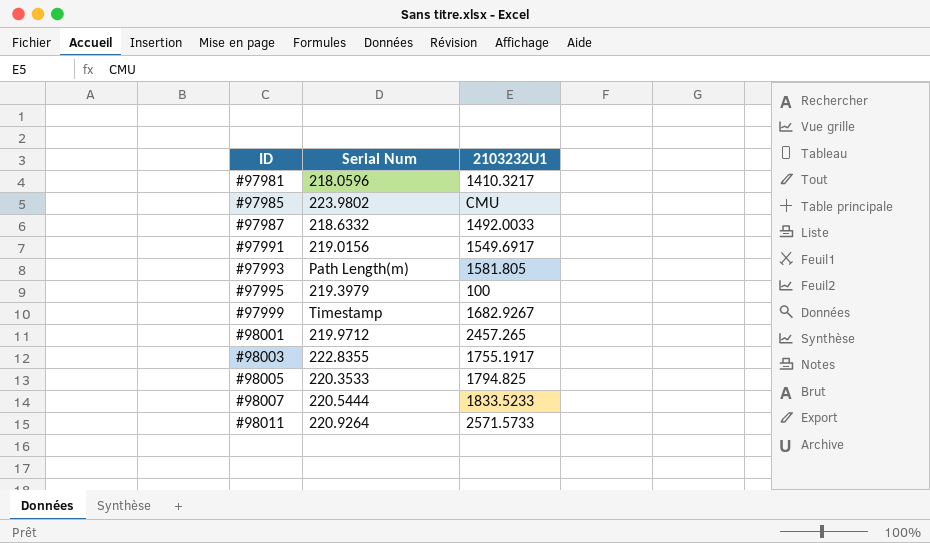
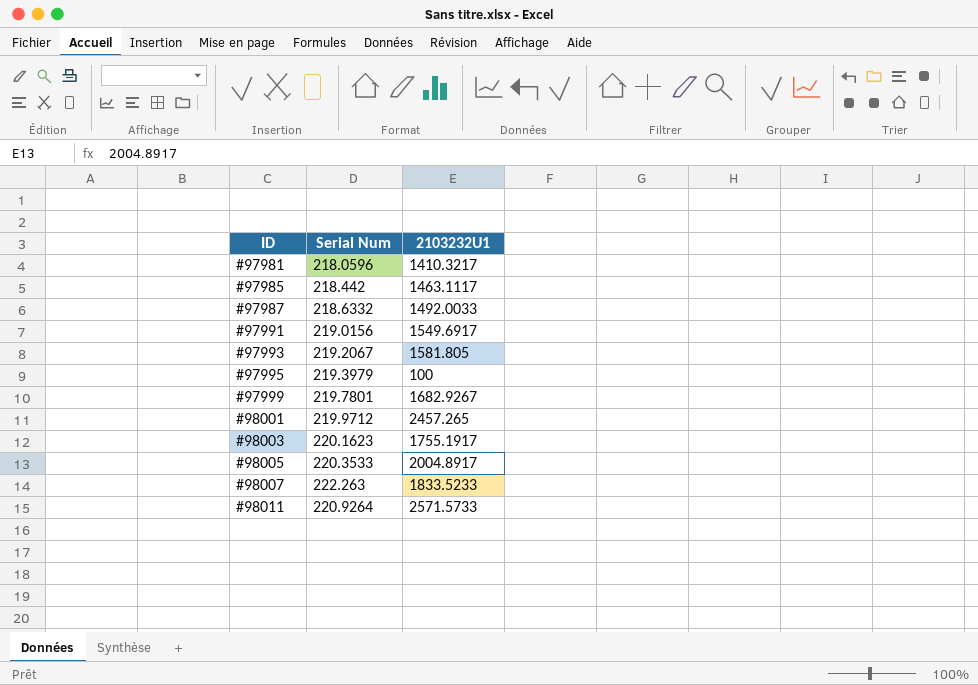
#97985 | Serial Num: 223.9802 -> 218.442
#97985 | 2103232U1: CMU -> 1463.1117
#97993 | Serial Num: Path Length(m) -> 219.2067
#97999 | Serial Num: Timestamp -> 219.7801
#98003 | Serial Num: 222.8355 -> 220.1623
#98005 | 2103232U1: 1794.825 -> 2004.8917
#98007 | Serial Num: 220.5444 -> 222.263

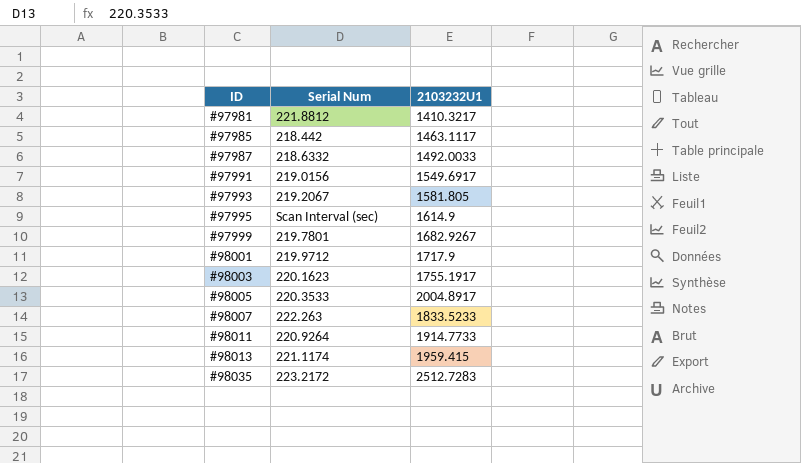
#97981 | Serial Num: 218.0596 -> 221.8812
#97995 | Serial Num: 219.3979 -> Scan Interval (sec)
#97995 | 2103232U1: 100 -> 1614.9
#98001 | 2103232U1: 2457.265 -> 1717.9
#98011 | 2103232U1: 2571.5733 -> 1914.7733
row #98013: none -> 221.1174 | 1959.415
row #98035: none -> 223.2172 | 2512.7283

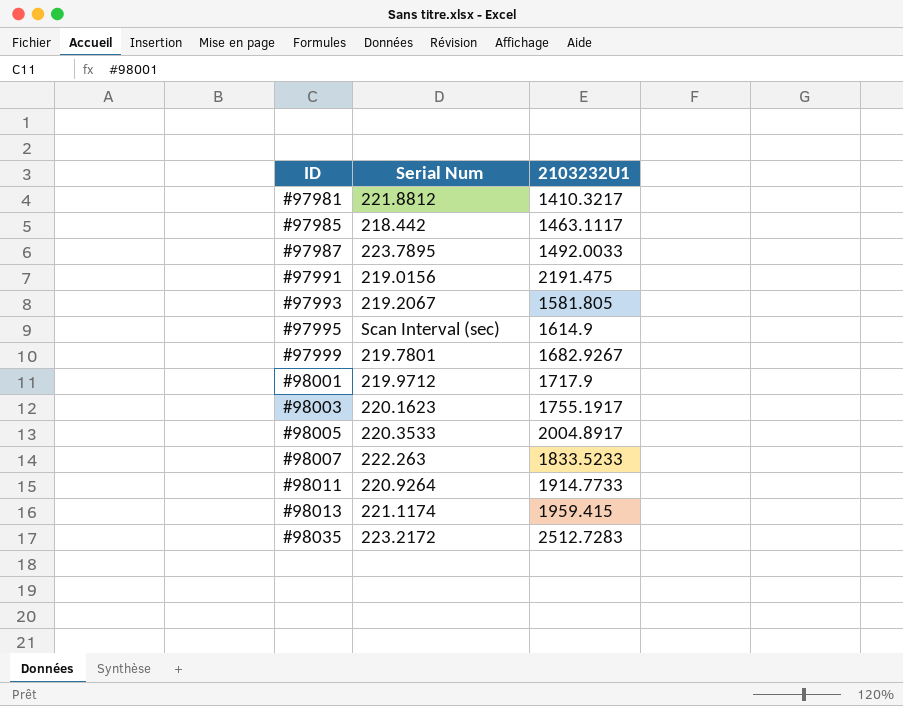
#97987 | Serial Num: 218.6332 -> 223.7895
#97991 | 2103232U1: 1549.6917 -> 2191.475

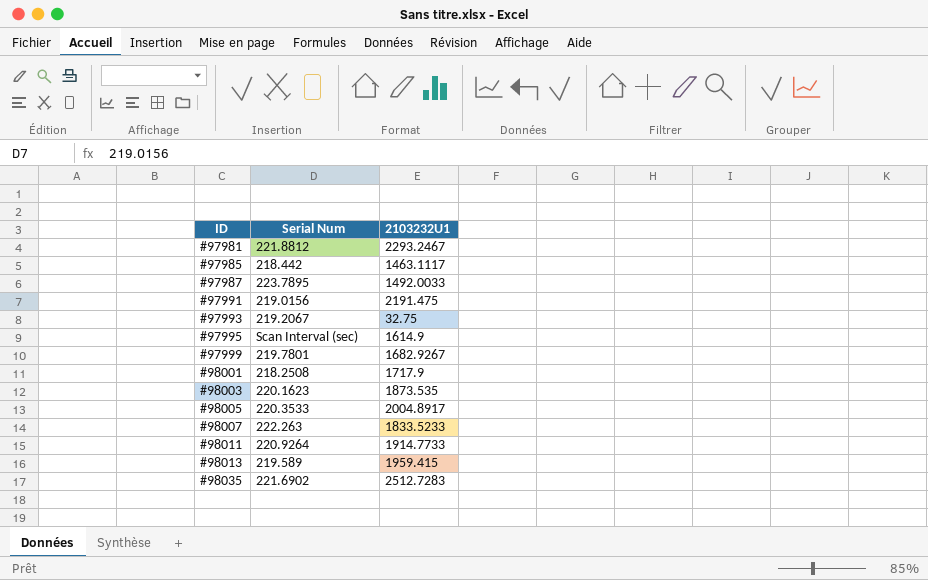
#97981 | 2103232U1: 1410.3217 -> 2293.2467
#97993 | 2103232U1: 1581.805 -> 32.75
#98001 | Serial Num: 219.9712 -> 218.2508
#98003 | 2103232U1: 1755.1917 -> 1873.535
#98013 | Serial Num: 221.1174 -> 219.589
#98035 | Serial Num: 223.2172 -> 221.6902

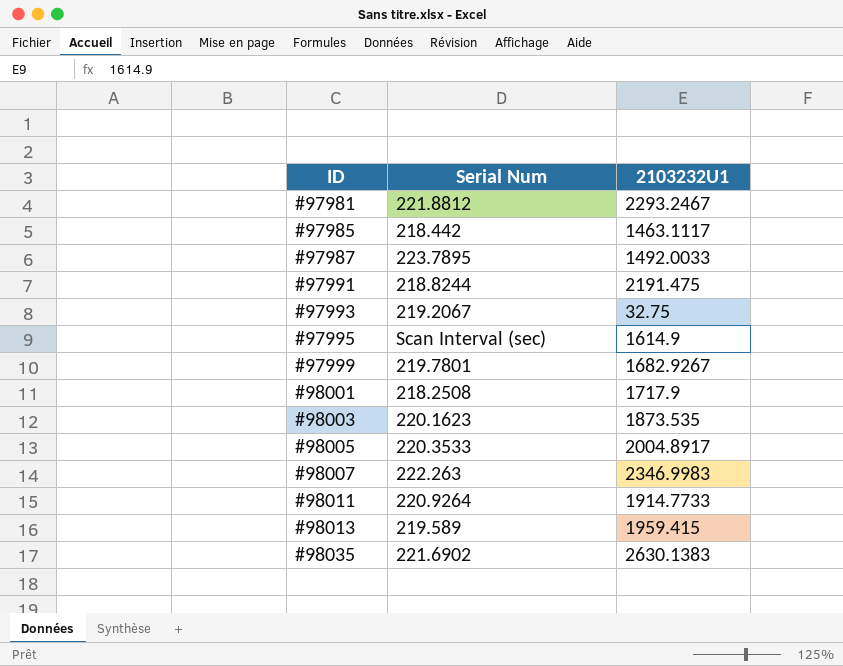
#97991 | Serial Num: 219.0156 -> 218.8244
#98007 | 2103232U1: 1833.5233 -> 2346.9983
#98035 | 2103232U1: 2512.7283 -> 2630.1383

